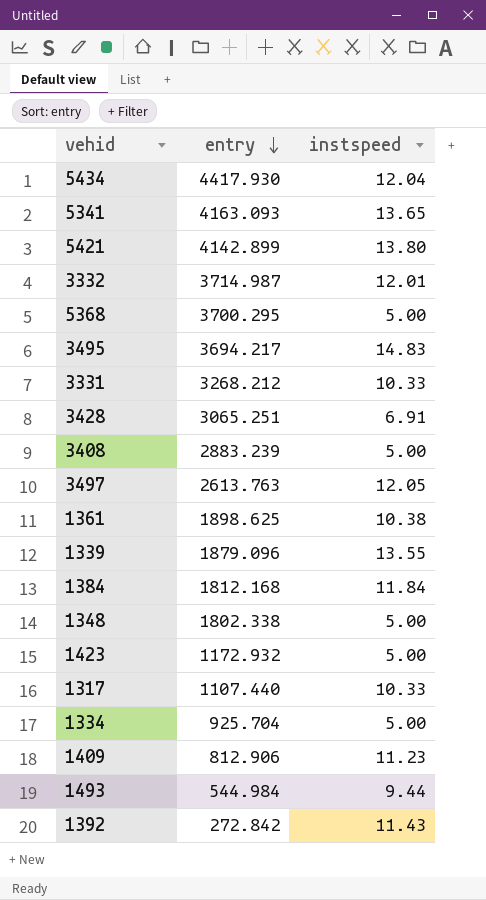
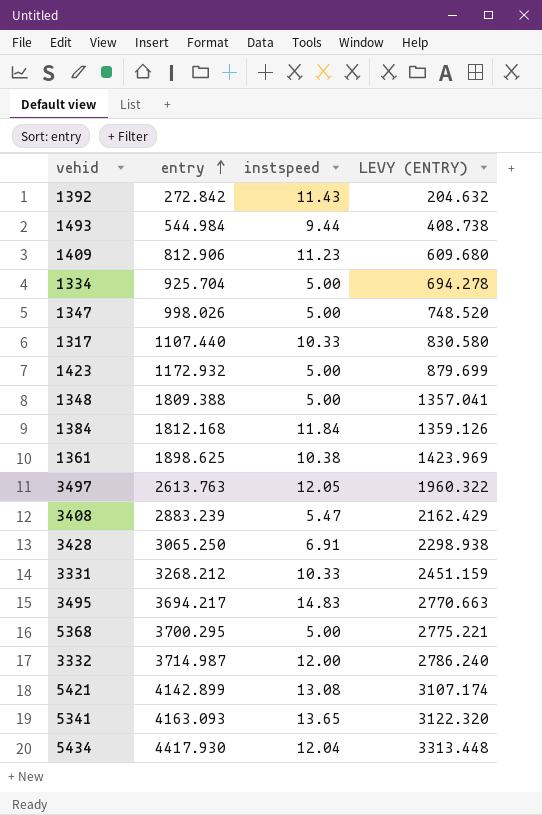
row order: entry descending -> entry ascending
column LEVY (ENTRY) | formula: none -> [entry] * 0.75
row 1339: 1879.096 | 13.55 -> none
row 1347: none -> 998.026 | 5.00 | 748.520
1348 | entry: 1802.338 -> 1809.388
3408 | instspeed: 5.00 -> 5.47
3428 | entry: 3065.251 -> 3065.250
3332 | instspeed: 12.01 -> 12.00
5421 | instspeed: 13.80 -> 13.08

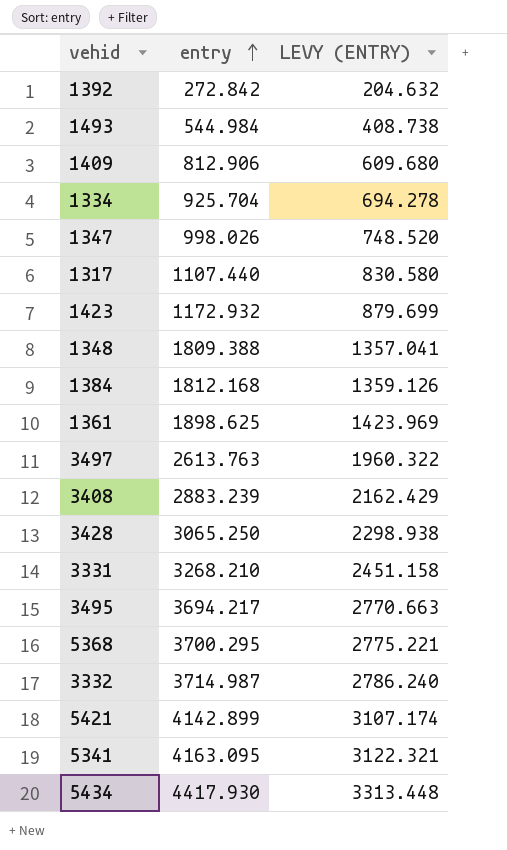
column instspeed | position: 3 -> none
3331 | entry: 3268.212 -> 3268.210
3331 | LEVY (ENTRY): 2451.159 -> 2451.158
5341 | entry: 4163.093 -> 4163.095
5341 | LEVY (ENTRY): 3122.320 -> 3122.321

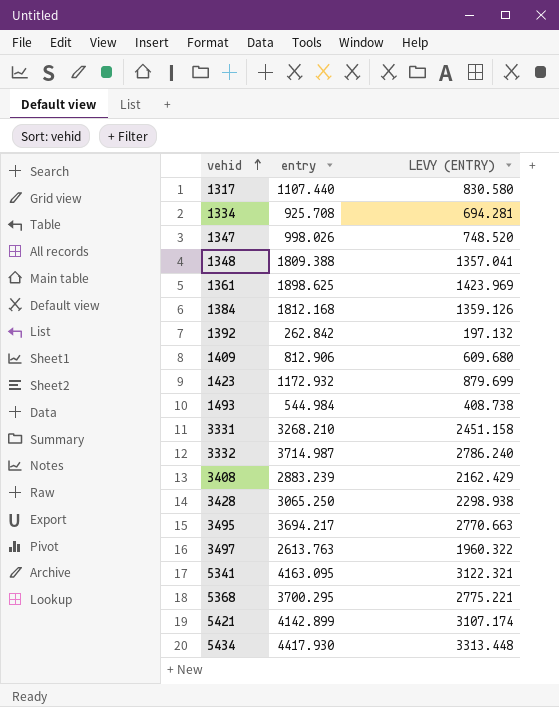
row order: entry ascending -> vehid ascending
1334 | entry: 925.704 -> 925.708
1334 | LEVY (ENTRY): 694.278 -> 694.281
1392 | entry: 272.842 -> 262.842
1392 | LEVY (ENTRY): 204.632 -> 197.132

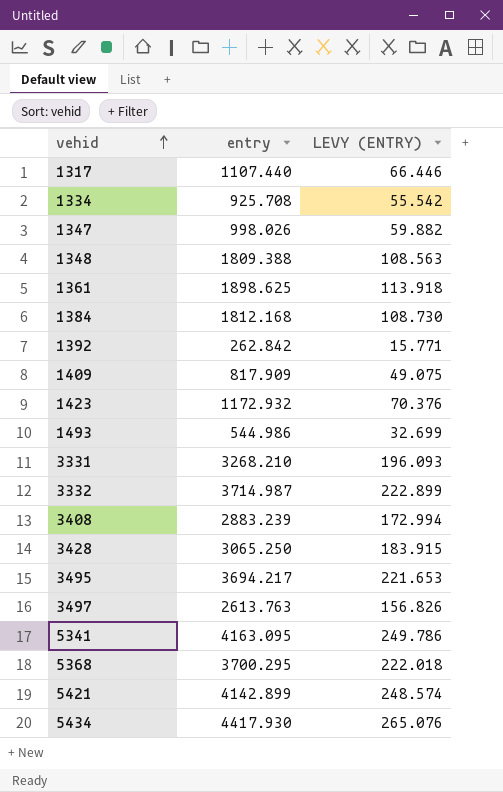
column LEVY (ENTRY) | formula: [entry] * 0.75 -> [entry] * 0.06
1409 | entry: 812.906 -> 817.909
1493 | entry: 544.984 -> 544.986

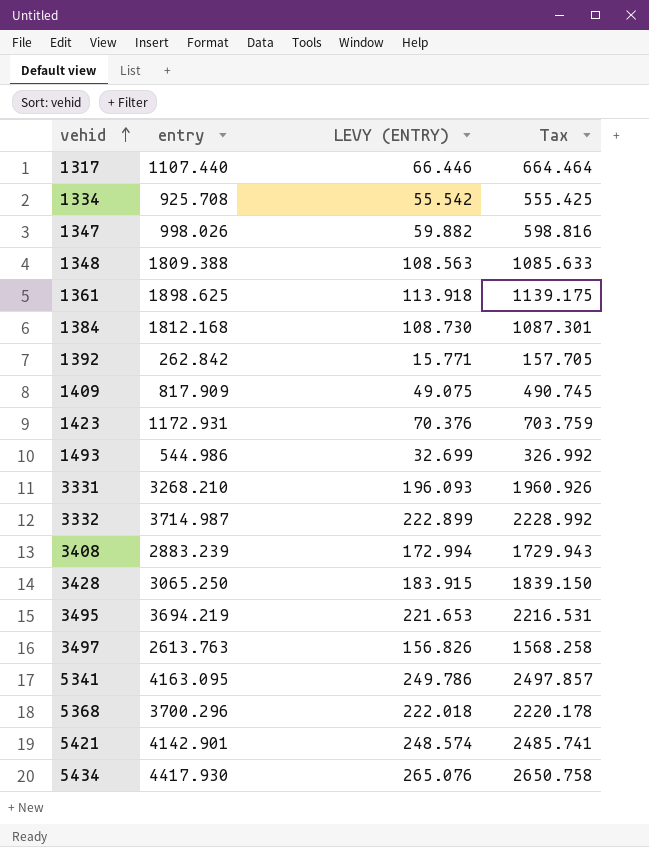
column Tax | formula: none -> [entry] * 0.6
1423 | entry: 1172.932 -> 1172.931
3495 | entry: 3694.217 -> 3694.219
5368 | entry: 3700.295 -> 3700.296
5421 | entry: 4142.899 -> 4142.901

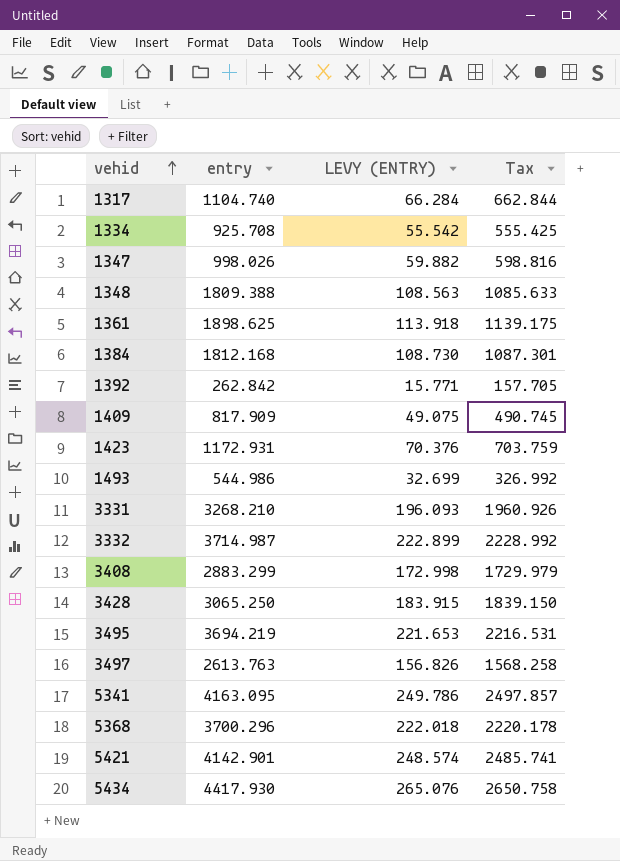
1317 | entry: 1107.440 -> 1104.740
1317 | LEVY (ENTRY): 66.446 -> 66.284
1317 | Tax: 664.464 -> 662.844
3408 | entry: 2883.239 -> 2883.299
3408 | LEVY (ENTRY): 172.994 -> 172.998
3408 | Tax: 1729.943 -> 1729.979

